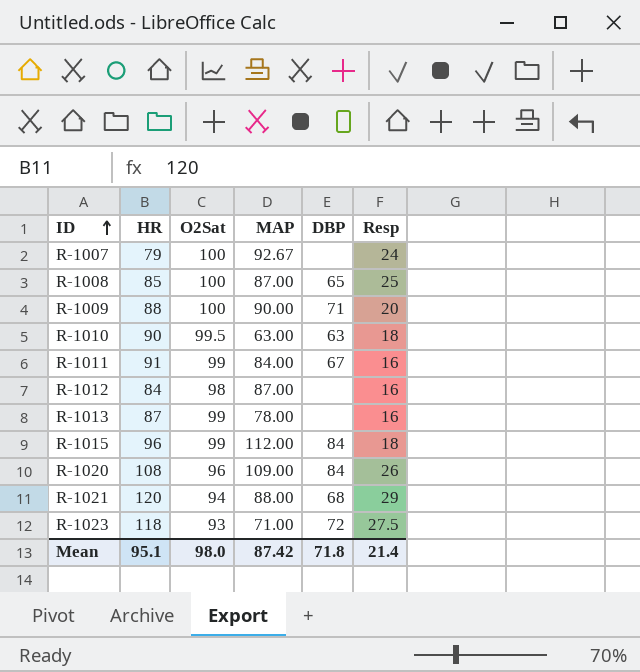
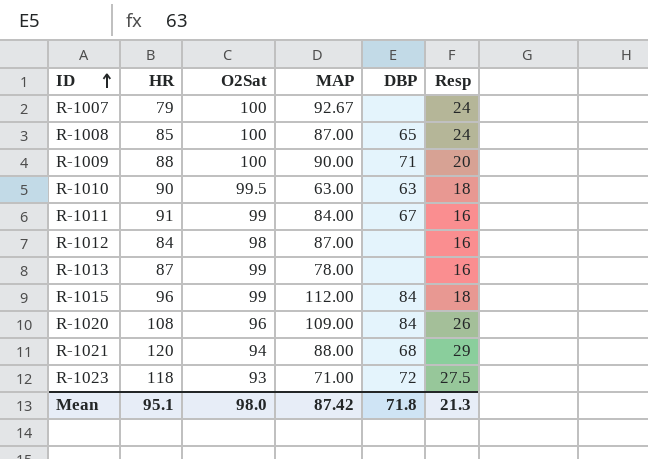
R-1008 | Resp: 25 -> 24
Mean | Resp: 21.4 -> 21.3

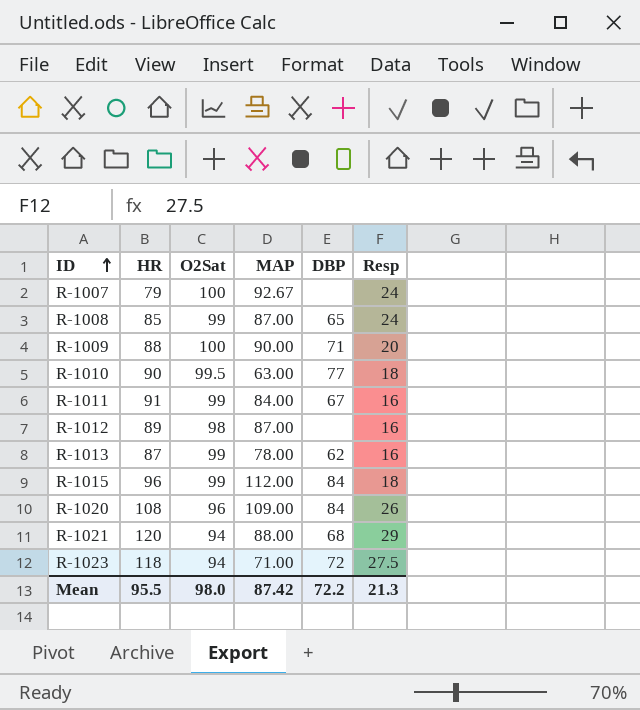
R-1008 | O2Sat: 100 -> 99
R-1010 | DBP: 63 -> 77
R-1012 | HR: 84 -> 89
R-1013 | DBP: none -> 62
R-1023 | O2Sat: 93 -> 94
Mean | HR: 95.1 -> 95.5
Mean | DBP: 71.8 -> 72.2

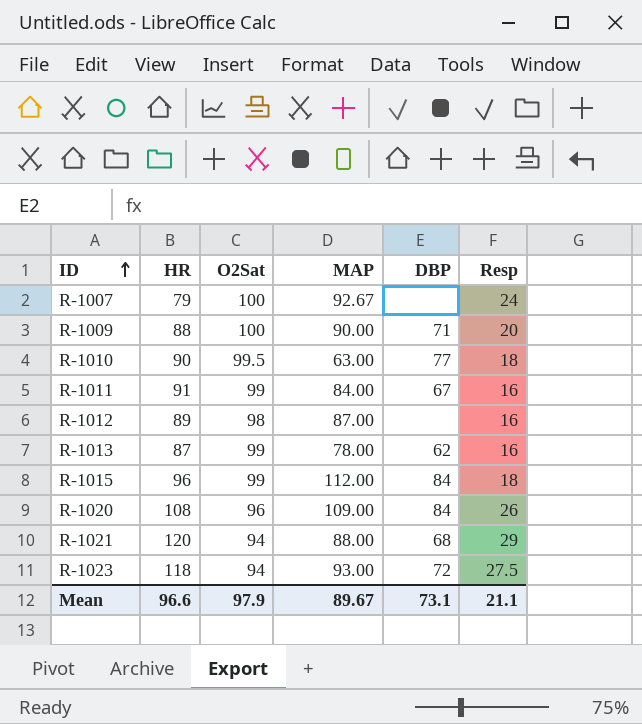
row R-1008: 85 | 99 | 87.00 | 65 | 24 -> none
R-1023 | MAP: 71.00 -> 93.00
Mean | HR: 95.5 -> 96.6
Mean | O2Sat: 98.0 -> 97.9
Mean | MAP: 87.42 -> 89.67
Mean | DBP: 72.2 -> 73.1
Mean | Resp: 21.3 -> 21.1

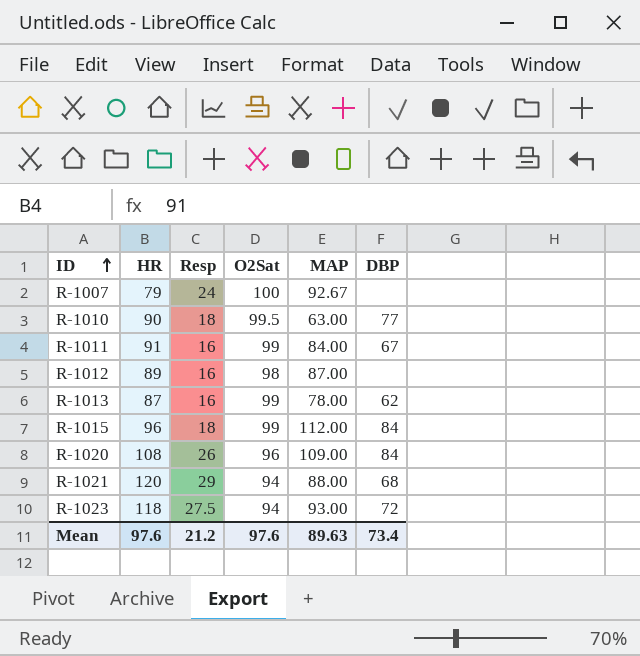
column Resp | position: 6 -> 3
row R-1009: 88 | 100 | 90.00 | 71 | 20 -> none
Mean | HR: 96.6 -> 97.6
Mean | Resp: 21.1 -> 21.2
Mean | O2Sat: 97.9 -> 97.6
Mean | MAP: 89.67 -> 89.63
Mean | DBP: 73.1 -> 73.4

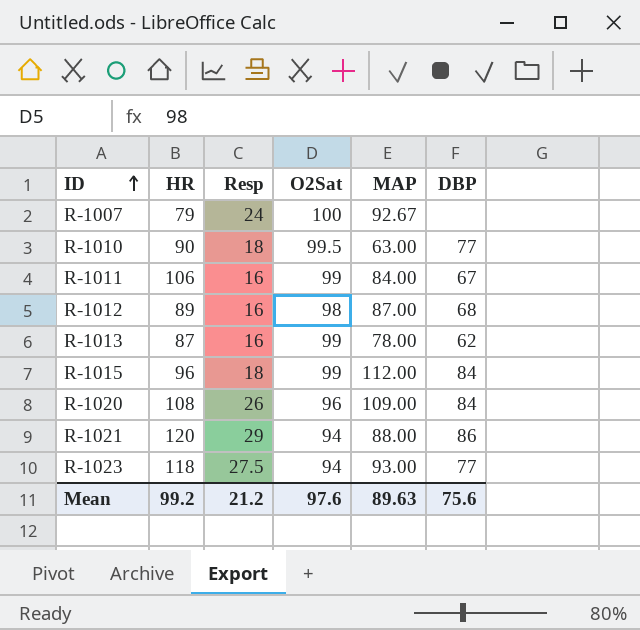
R-1011 | HR: 91 -> 106
R-1012 | DBP: none -> 68
R-1021 | DBP: 68 -> 86
R-1023 | DBP: 72 -> 77
Mean | HR: 97.6 -> 99.2
Mean | DBP: 73.4 -> 75.6

